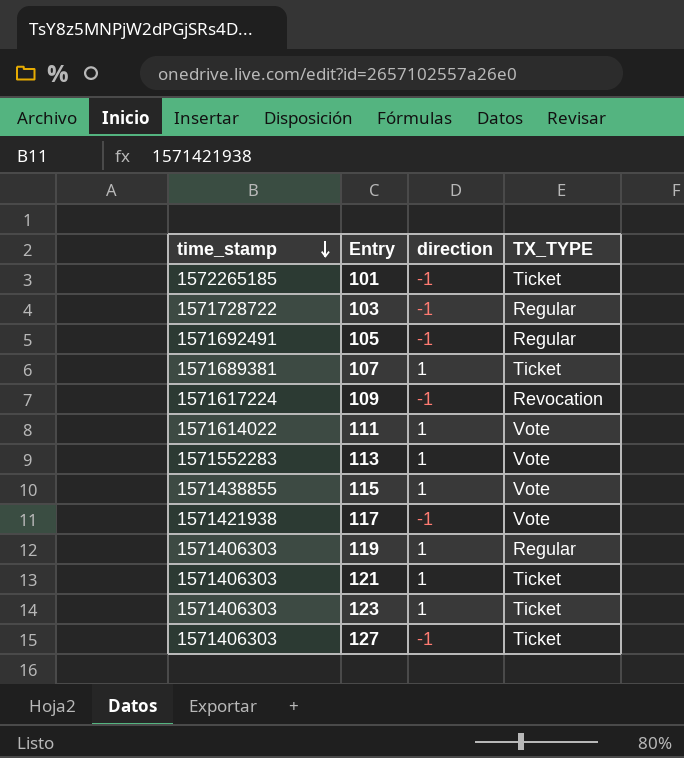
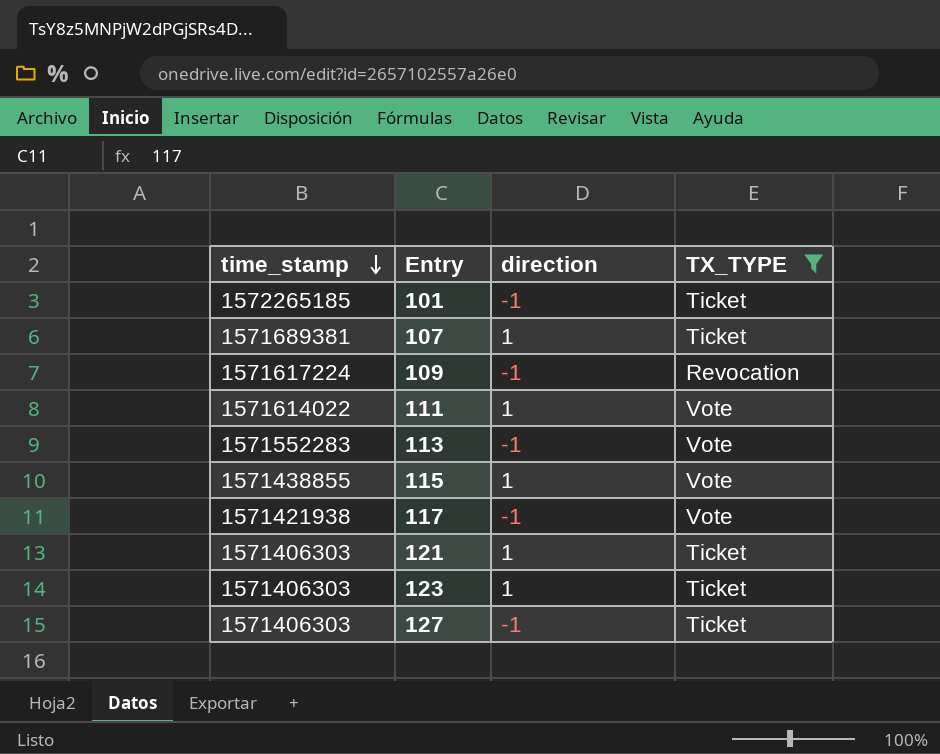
filter: none -> TX_TYPE != Regular
113 | direction: 1 -> -1

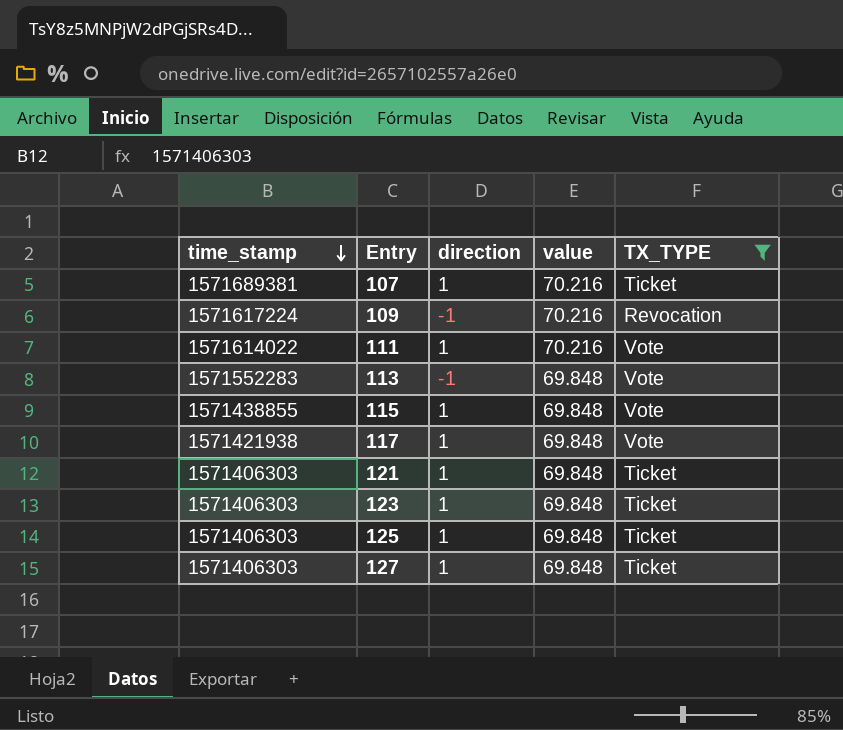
column value | position: none -> 4
row 101: 1572265185 | -1 | Ticket -> none
117 | direction: -1 -> 1
row 125: none -> 1571406303 | 1 | 69.848 | Ticket
127 | direction: -1 -> 1

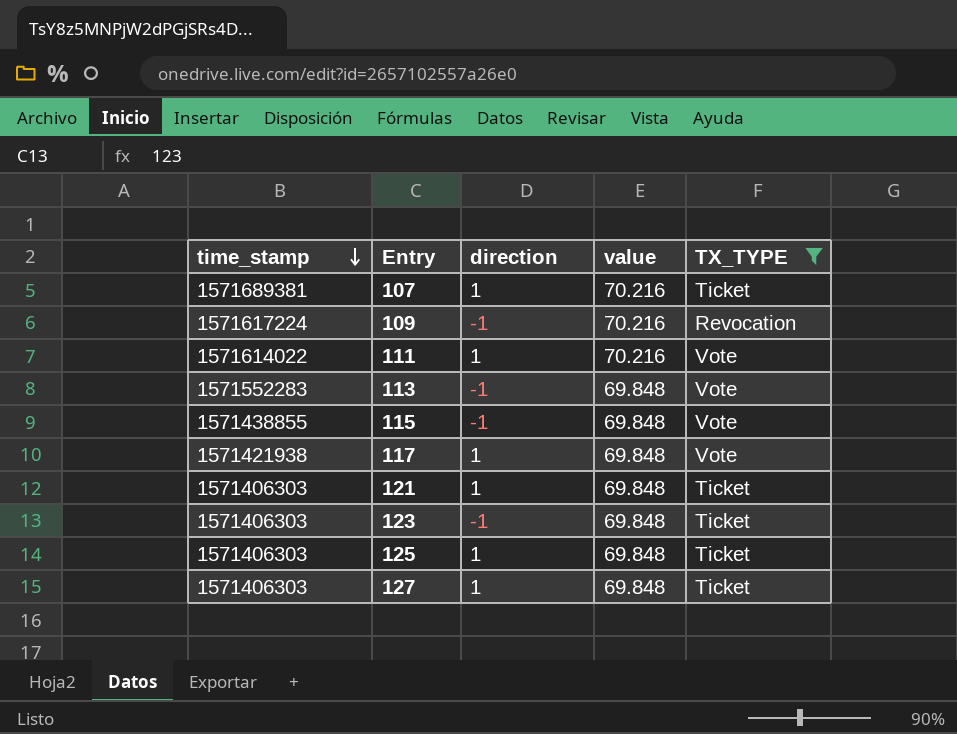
115 | direction: 1 -> -1
123 | direction: 1 -> -1

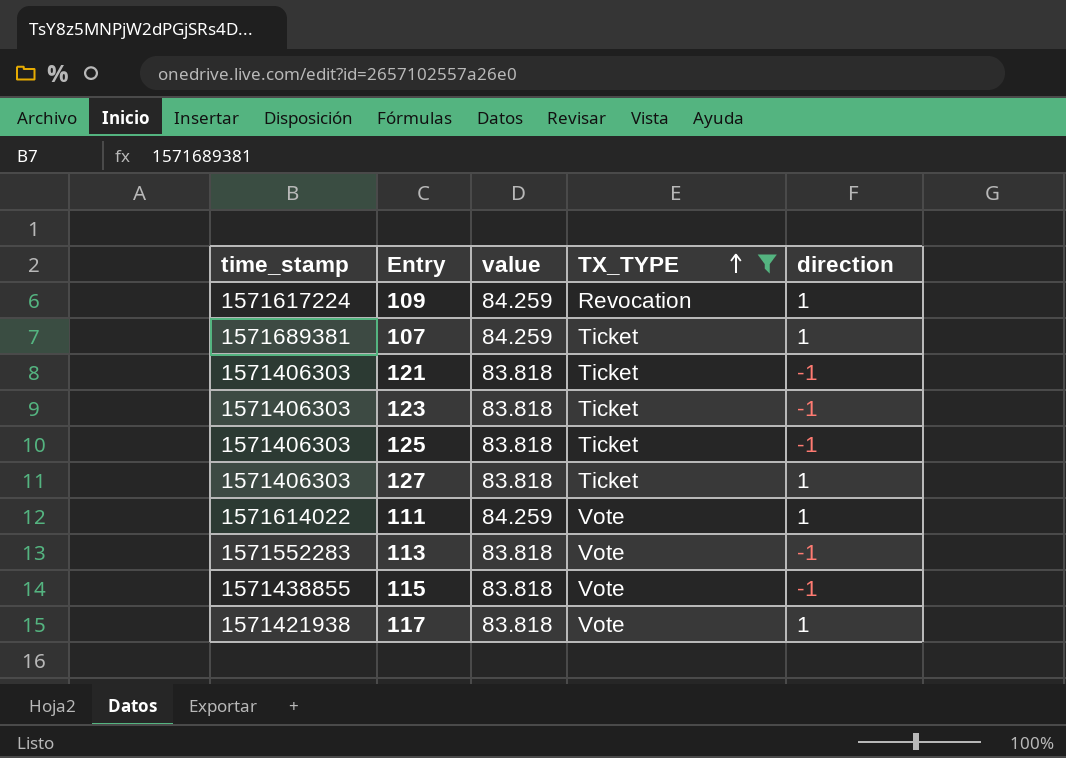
row order: time_stamp descending -> TX_TYPE ascending
column direction | position: 3 -> 5
109 | value: 70.216 -> 84.259
109 | direction: -1 -> 1
107 | value: 70.216 -> 84.259
121 | value: 69.848 -> 83.818
121 | direction: 1 -> -1
123 | value: 69.848 -> 83.818
125 | value: 69.848 -> 83.818
125 | direction: 1 -> -1
127 | value: 69.848 -> 83.818
111 | value: 70.216 -> 84.259
113 | value: 69.848 -> 83.818
115 | value: 69.848 -> 83.818
117 | value: 69.848 -> 83.818

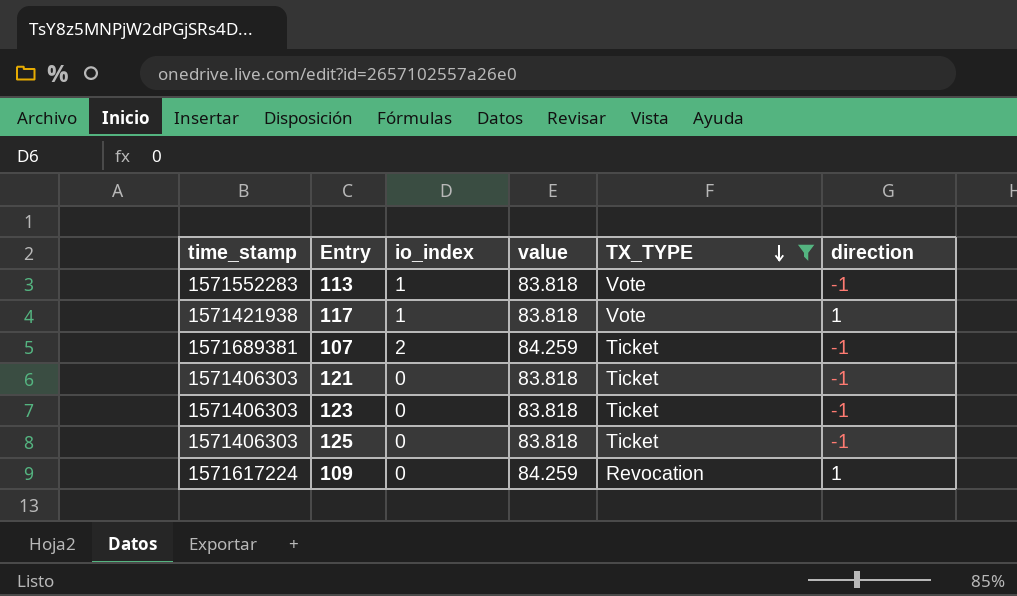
row order: TX_TYPE ascending -> TX_TYPE descending
column io_index | position: none -> 3
row 127: 1571406303 | 83.818 | Ticket | 1 -> none
row 111: 1571614022 | 84.259 | Vote | 1 -> none
row 115: 1571438855 | 83.818 | Vote | -1 -> none
107 | direction: 1 -> -1

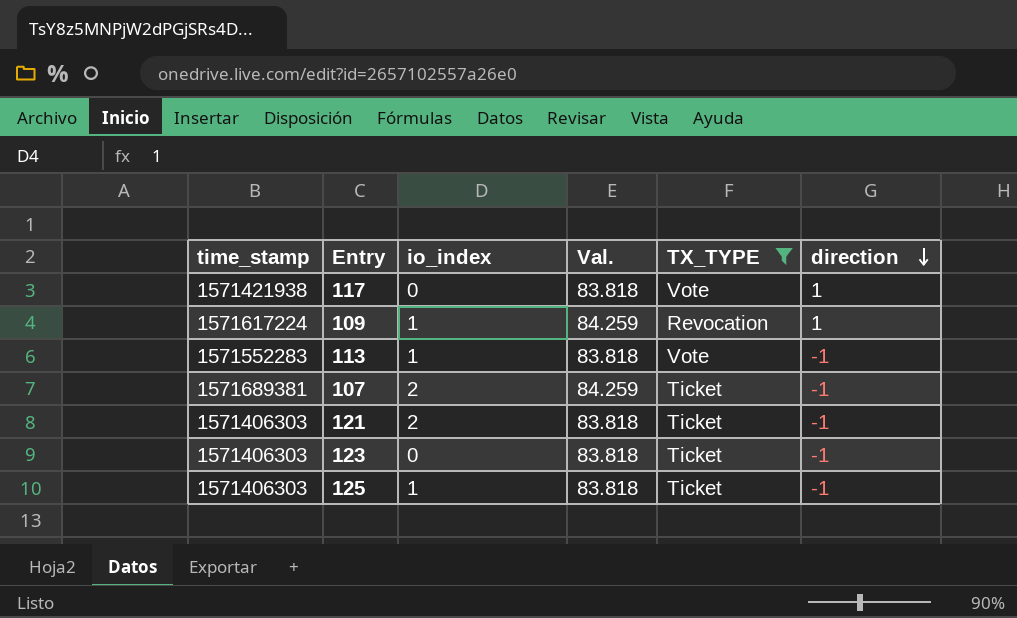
row order: TX_TYPE descending -> direction descending
column name: value -> Val.
117 | io_index: 1 -> 0
109 | io_index: 0 -> 1
121 | io_index: 0 -> 2
125 | io_index: 0 -> 1

